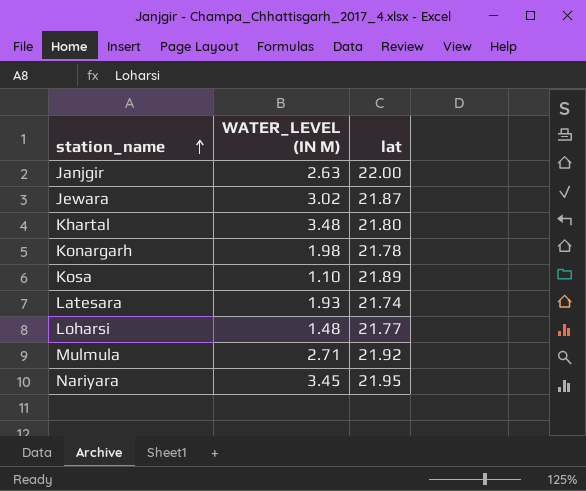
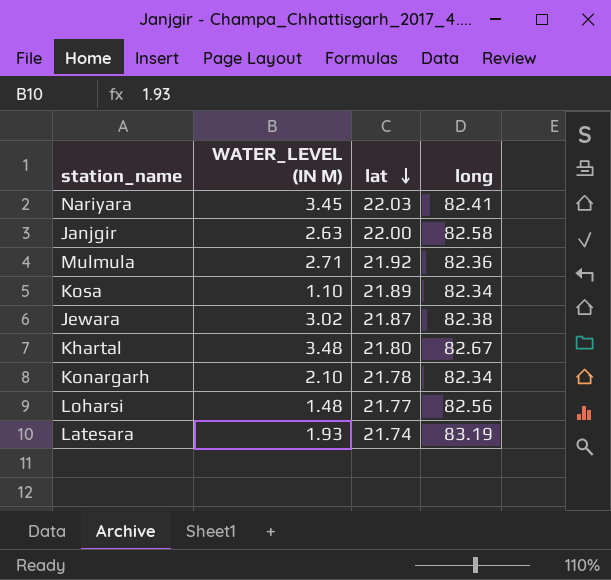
row order: station_name ascending -> lat descending
column long | position: none -> 4
Nariyara | lat: 21.95 -> 22.03
Konargarh | WATER_LEVEL (IN M): 1.98 -> 2.10

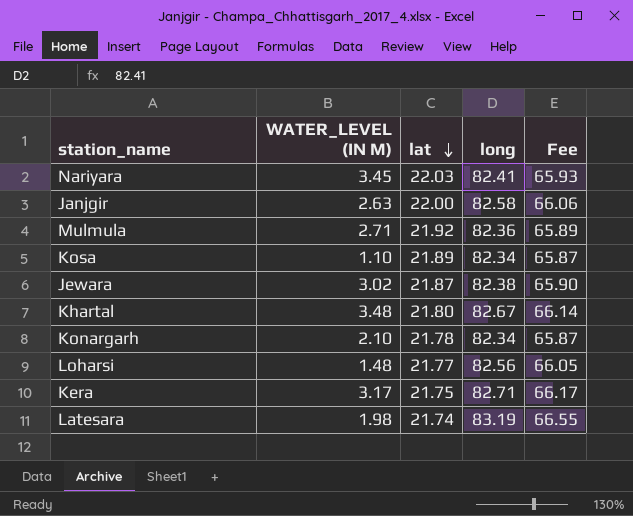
column Fee | formula: none -> [long] * 0.8
row Kera: none -> 3.17 | 21.75 | 82.71 | 66.17
Latesara | WATER_LEVEL (IN M): 1.93 -> 1.98

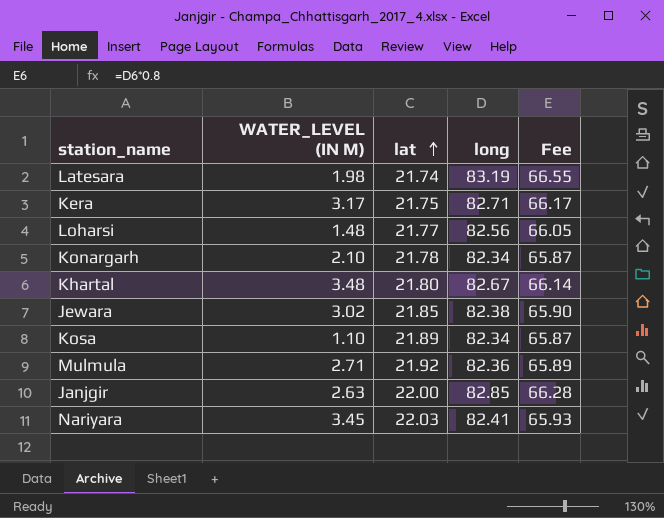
row order: lat descending -> lat ascending
Jewara | lat: 21.87 -> 21.85
Janjgir | long: 82.58 -> 82.85
Janjgir | Fee: 66.06 -> 66.28

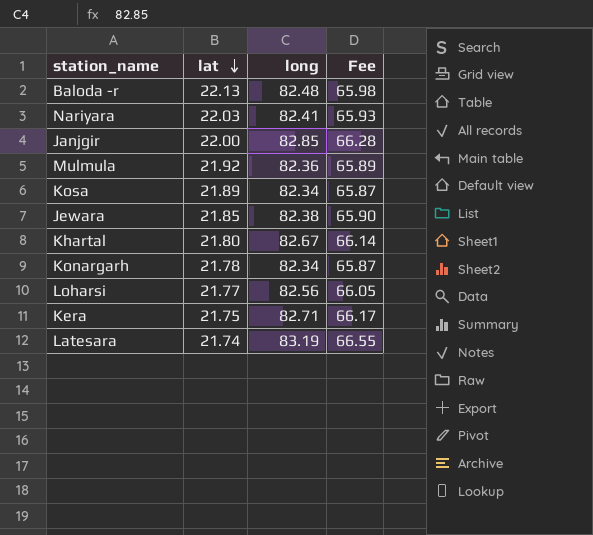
row order: lat ascending -> lat descending
column WATER_LEVEL (IN M) | position: 2 -> none
row Baloda -r: none -> 22.13 | 82.48 | 65.98

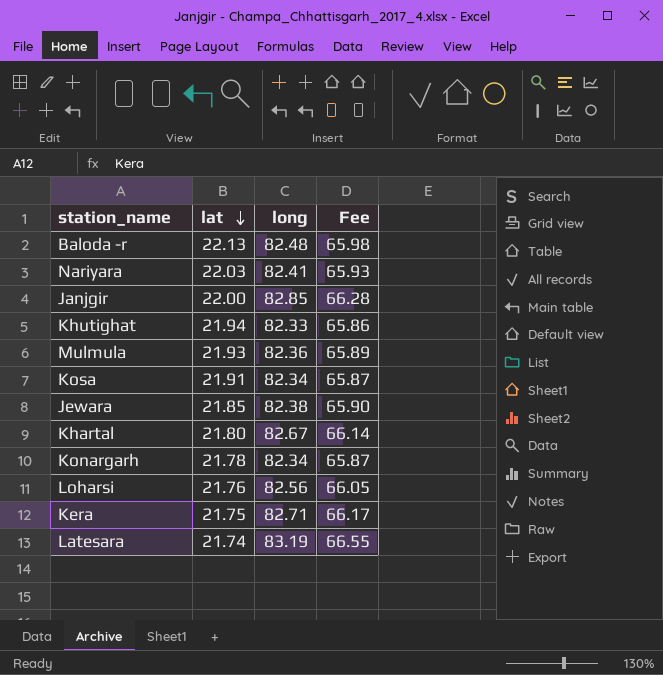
row Khutighat: none -> 21.94 | 82.33 | 65.86
Mulmula | lat: 21.92 -> 21.93
Kosa | lat: 21.89 -> 21.91
Loharsi | lat: 21.77 -> 21.76

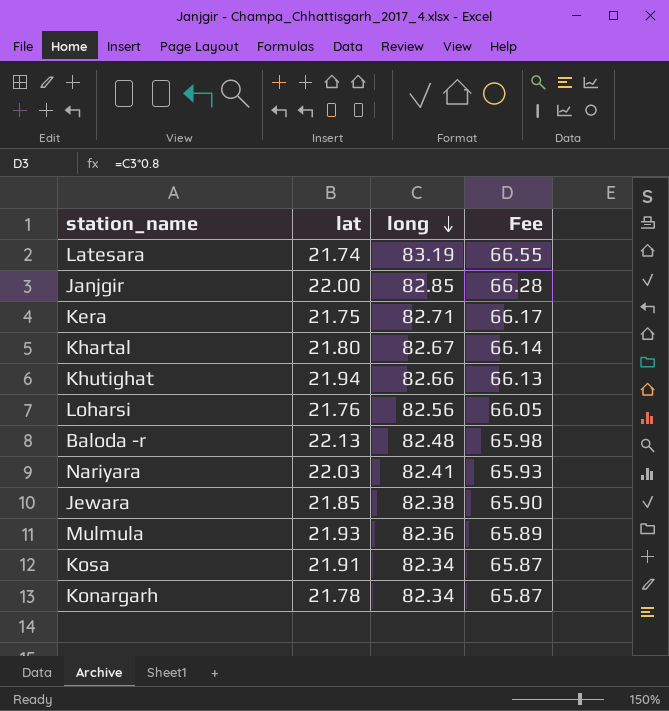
row order: lat descending -> long descending
Khutighat | long: 82.33 -> 82.66
Khutighat | Fee: 65.86 -> 66.13

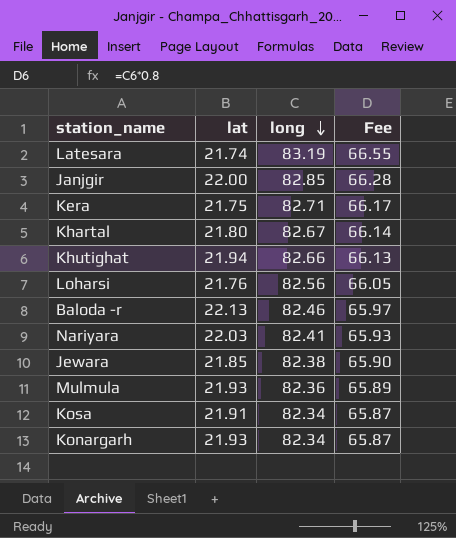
Baloda -r | long: 82.48 -> 82.46
Baloda -r | Fee: 65.98 -> 65.97
Konargarh | lat: 21.78 -> 21.93

